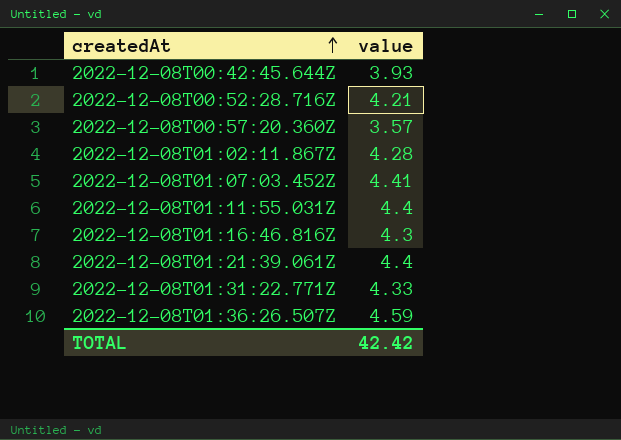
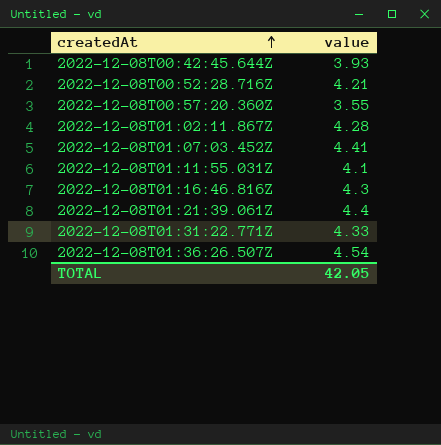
2022-12-08T00:57:20.360Z | value: 3.57 -> 3.55
2022-12-08T01:11:55.031Z | value: 4.4 -> 4.1
2022-12-08T01:36:26.507Z | value: 4.59 -> 4.54
TOTAL | value: 42.42 -> 42.05

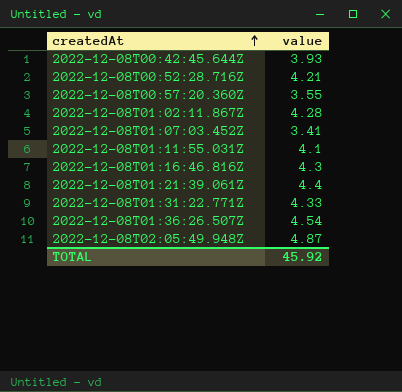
2022-12-08T01:07:03.452Z | value: 4.41 -> 3.41
row 2022-12-08T02:05:49.948Z: none -> 4.87
TOTAL | value: 42.05 -> 45.92

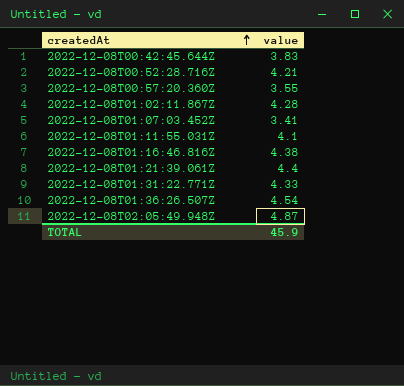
2022-12-08T00:42:45.644Z | value: 3.93 -> 3.83
2022-12-08T01:16:46.816Z | value: 4.3 -> 4.38
TOTAL | value: 45.92 -> 45.9

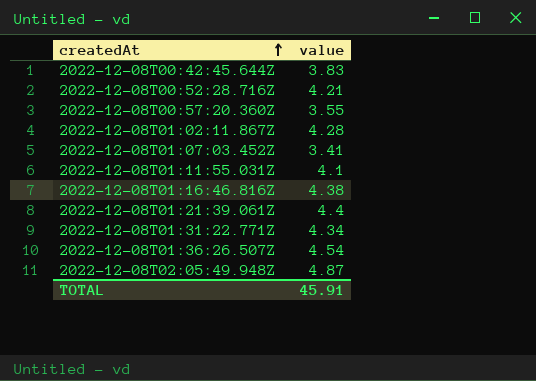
2022-12-08T01:31:22.771Z | value: 4.33 -> 4.34
TOTAL | value: 45.9 -> 45.91

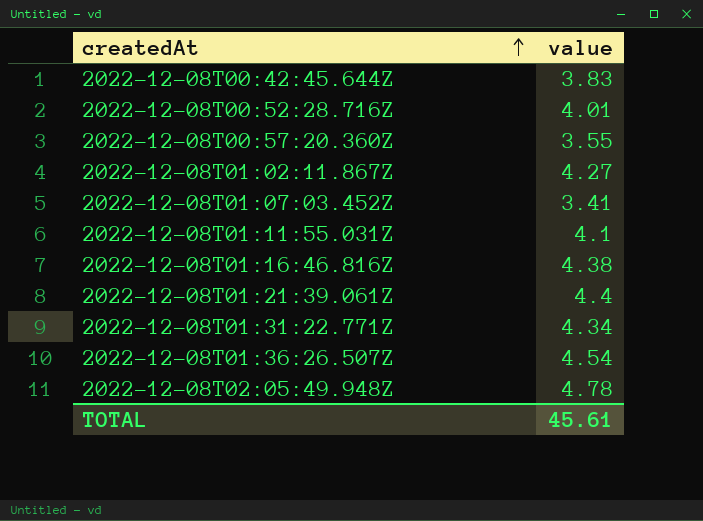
2022-12-08T00:52:28.716Z | value: 4.21 -> 4.01
2022-12-08T01:02:11.867Z | value: 4.28 -> 4.27
2022-12-08T02:05:49.948Z | value: 4.87 -> 4.78
TOTAL | value: 45.91 -> 45.61

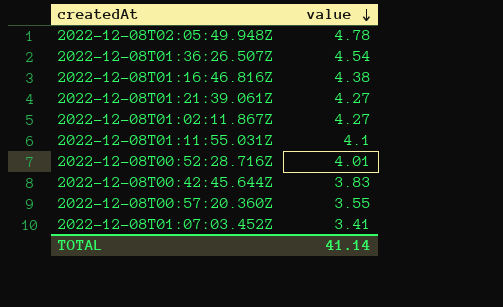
row order: createdAt ascending -> value descending
row 2022-12-08T01:31:22.771Z: 4.34 -> none
2022-12-08T01:21:39.061Z | value: 4.4 -> 4.27
TOTAL | value: 45.61 -> 41.14

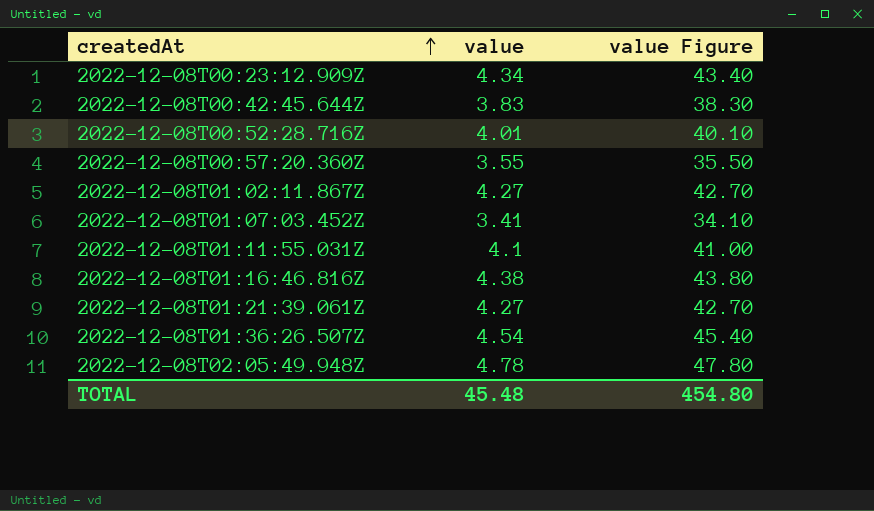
row order: value descending -> createdAt ascending
column value Figure | formula: none -> [value] * 10
row 2022-12-08T00:23:12.909Z: none -> 4.34 | 43.40
TOTAL | value: 41.14 -> 45.48

